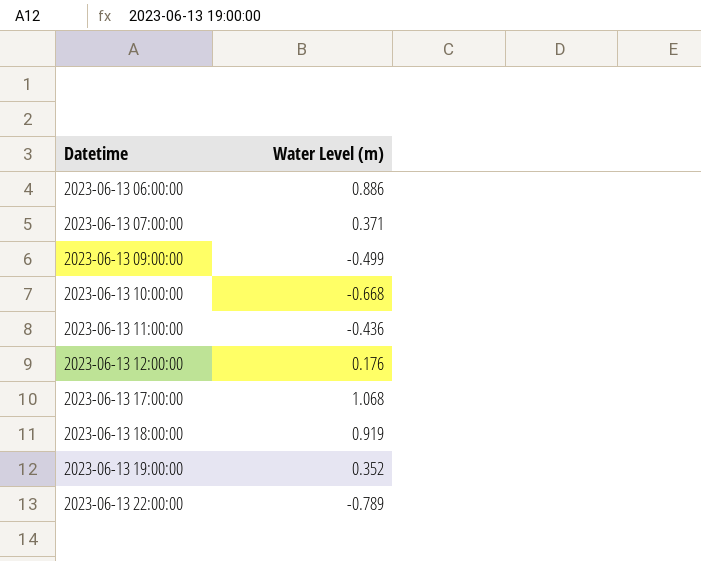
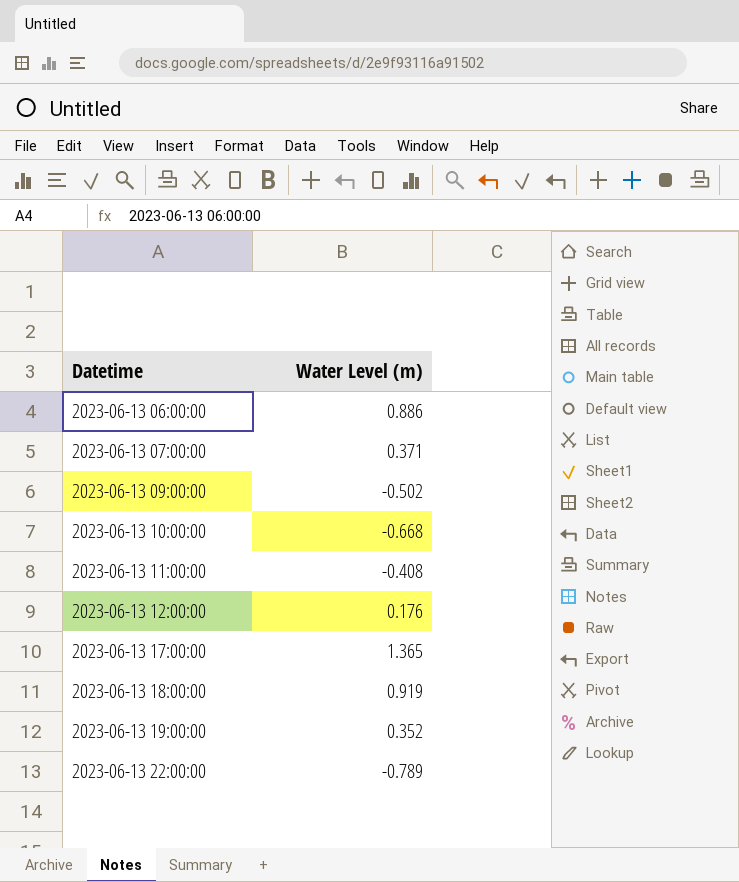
2023-06-13 09:00:00 | Water Level (m): -0.499 -> -0.502
2023-06-13 11:00:00 | Water Level (m): -0.436 -> -0.408
2023-06-13 17:00:00 | Water Level (m): 1.068 -> 1.365

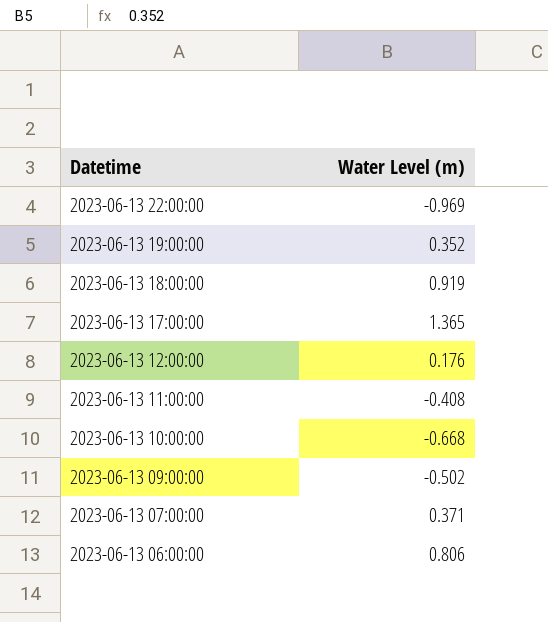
row order: Datetime ascending -> Datetime descending
2023-06-13 22:00:00 | Water Level (m): -0.789 -> -0.969
2023-06-13 06:00:00 | Water Level (m): 0.886 -> 0.806

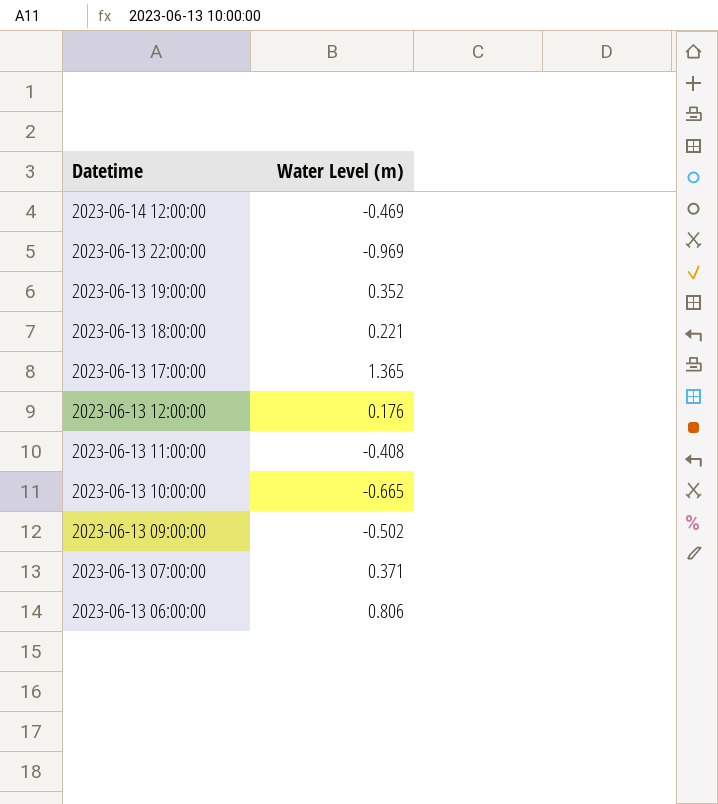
row 2023-06-14 12:00:00: none -> -0.469
2023-06-13 18:00:00 | Water Level (m): 0.919 -> 0.221
2023-06-13 10:00:00 | Water Level (m): -0.668 -> -0.665

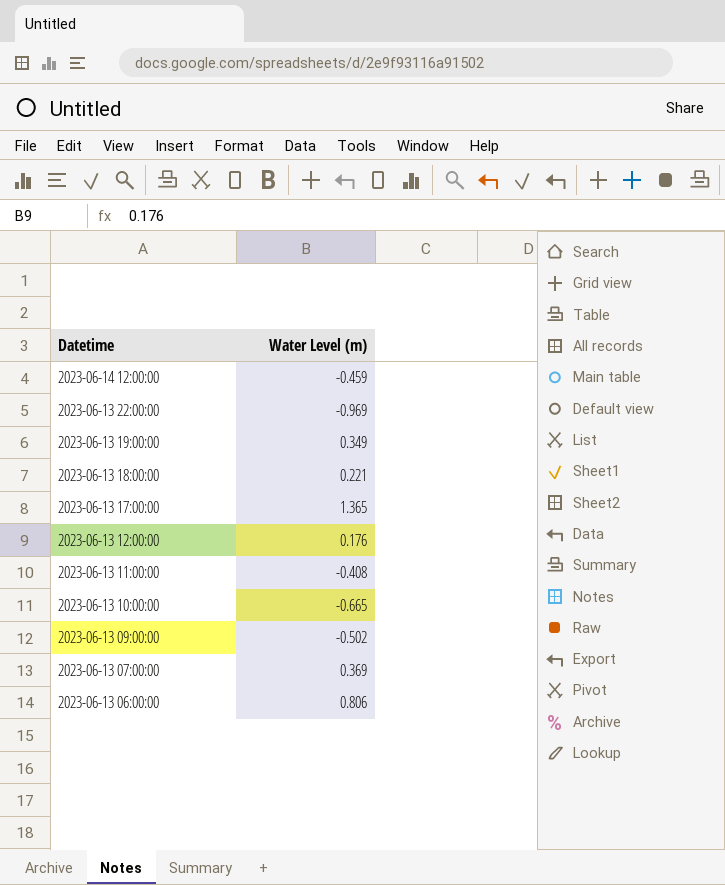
2023-06-14 12:00:00 | Water Level (m): -0.469 -> -0.459
2023-06-13 19:00:00 | Water Level (m): 0.352 -> 0.349
2023-06-13 07:00:00 | Water Level (m): 0.371 -> 0.369

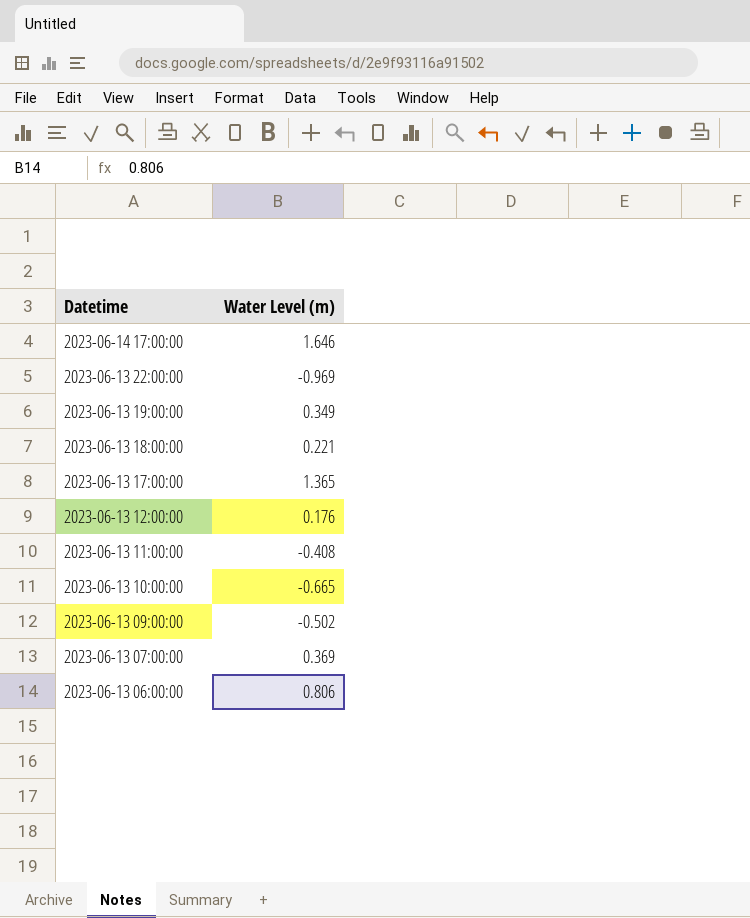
row 2023-06-14 12:00:00: -0.459 -> none
row 2023-06-14 17:00:00: none -> 1.646

